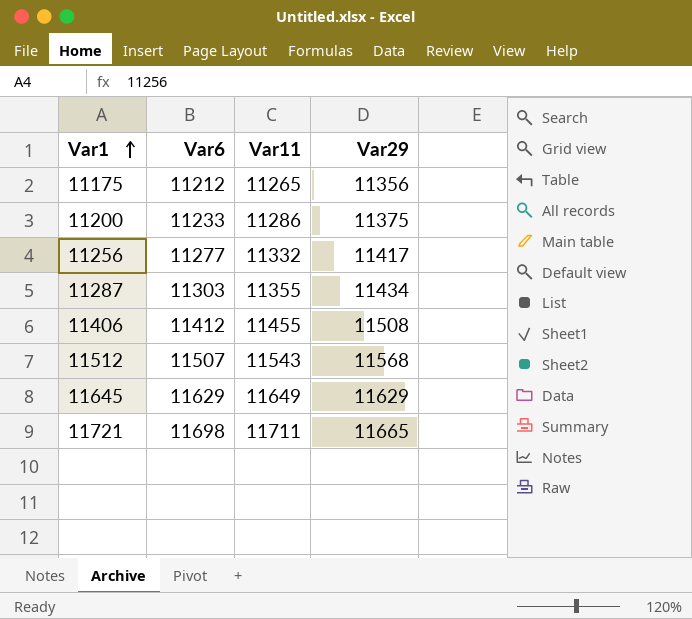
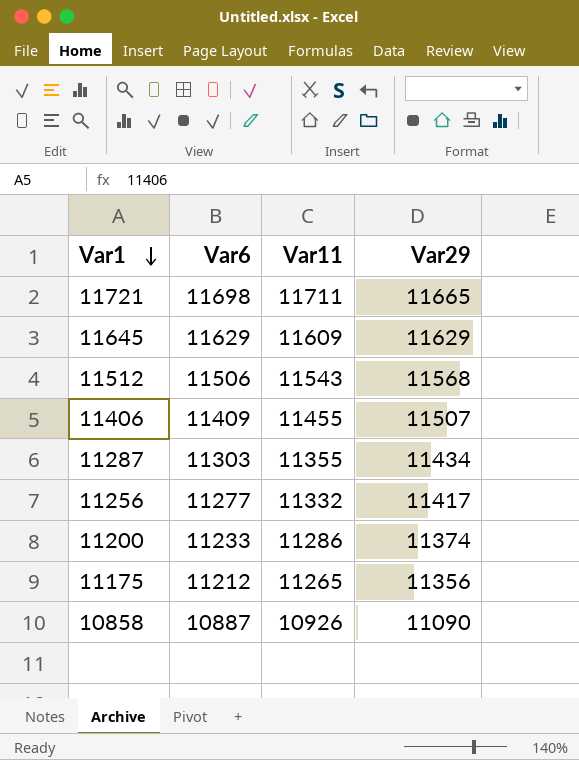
row order: Var1 ascending -> Var1 descending
11645 | Var11: 11649 -> 11609
11512 | Var6: 11507 -> 11506
11406 | Var6: 11412 -> 11409
11406 | Var29: 11508 -> 11507
11200 | Var29: 11375 -> 11374
row 10858: none -> 10887 | 10926 | 11090

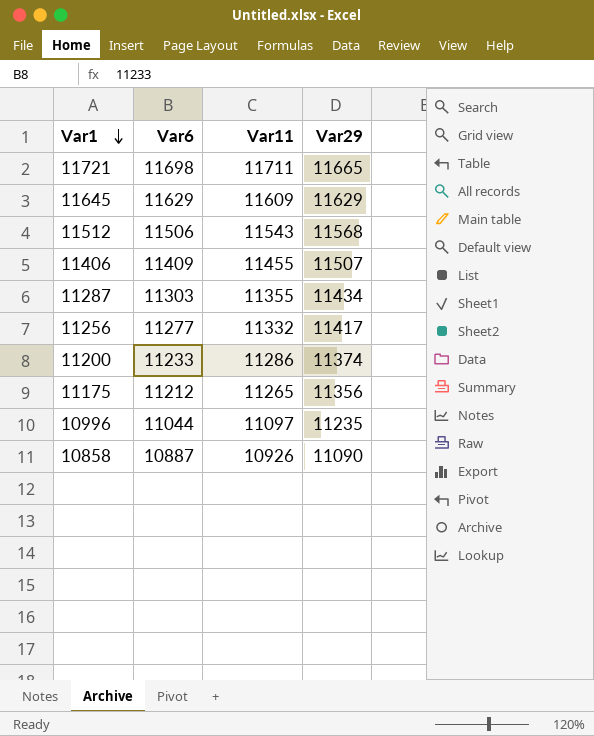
row 10996: none -> 11044 | 11097 | 11235

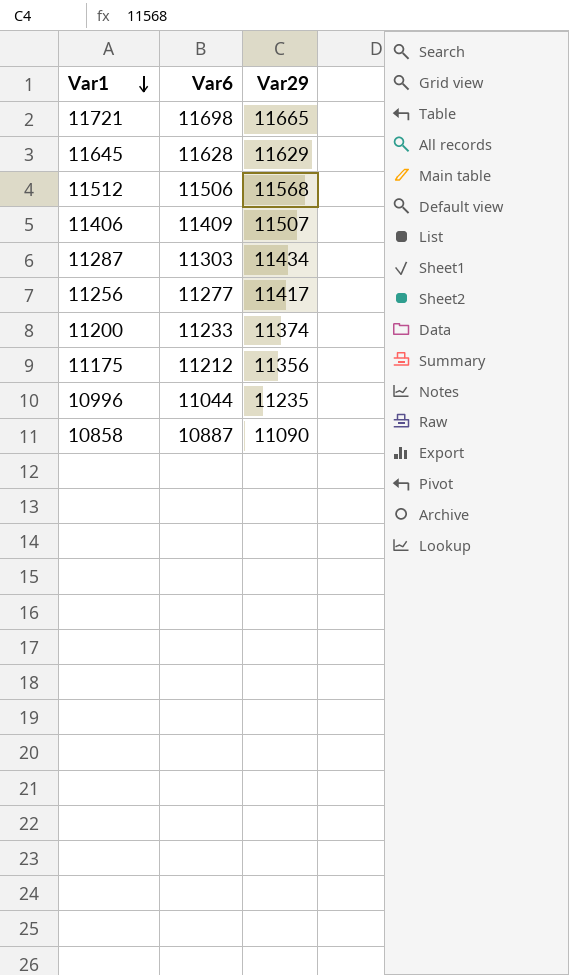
column Var11 | position: 3 -> none
11645 | Var6: 11629 -> 11628

